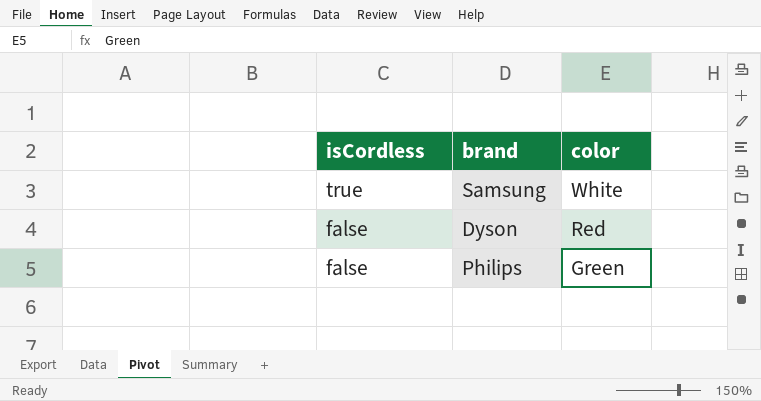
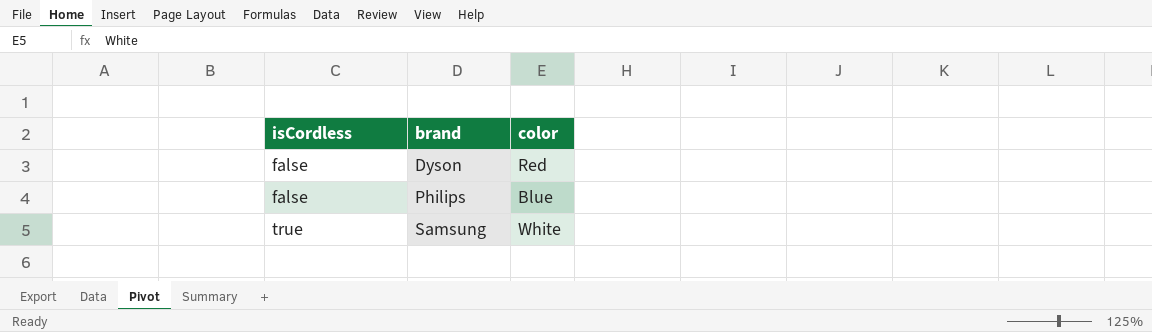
row order: isCordless descending -> isCordless ascending
Philips | color: Green -> Blue

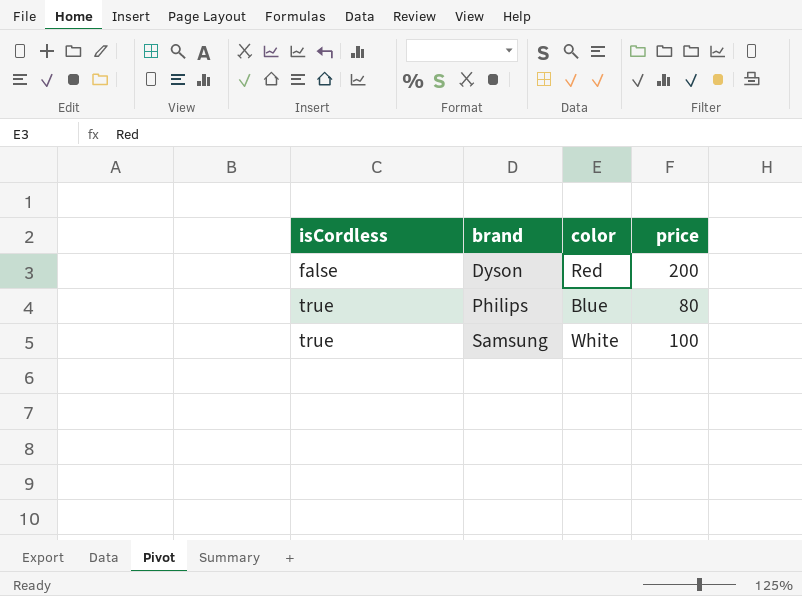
column price | position: none -> 4
Philips | isCordless: false -> true

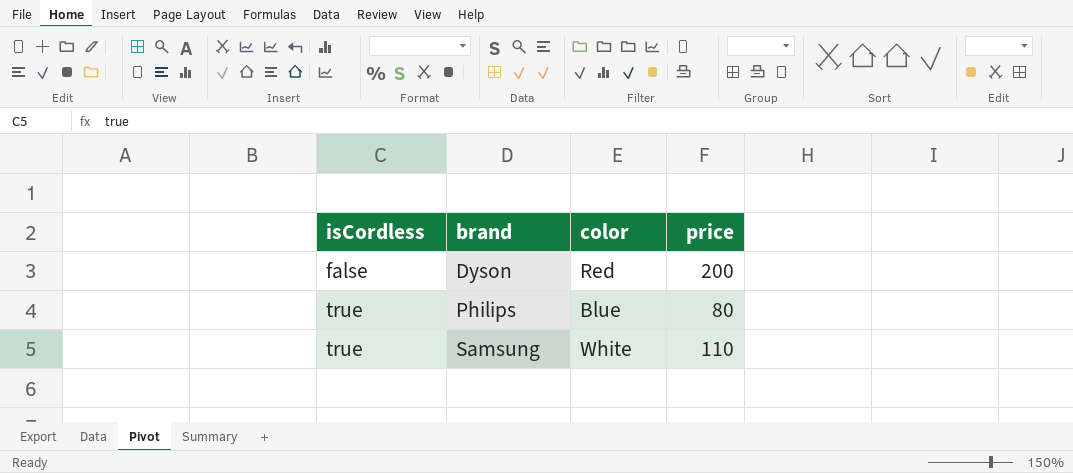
Samsung | price: 100 -> 110

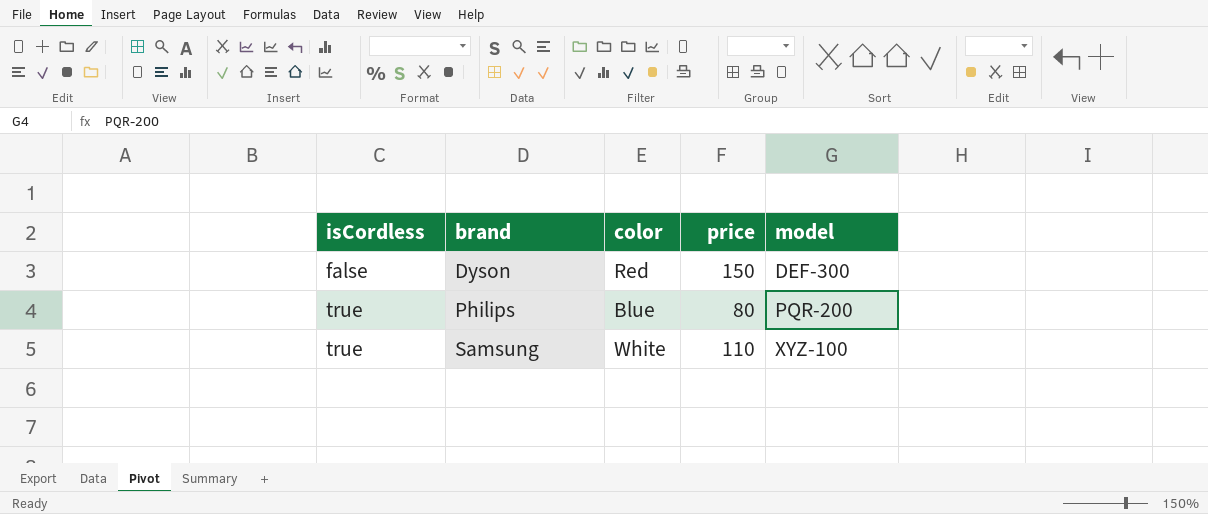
column model | position: none -> 5
Dyson | price: 200 -> 150

